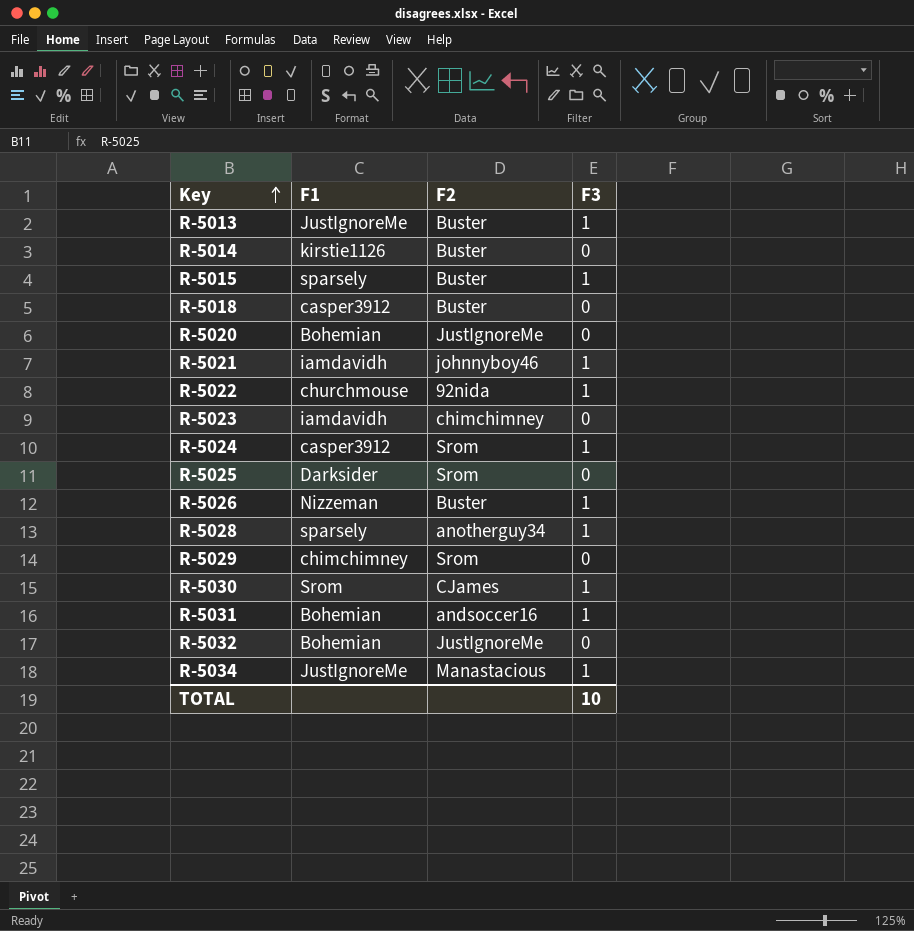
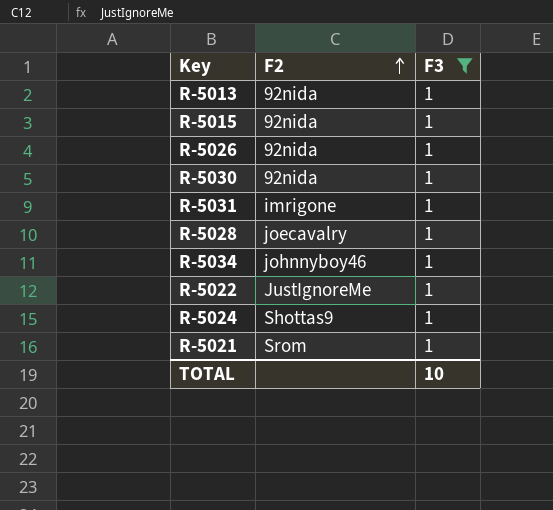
filter: none -> F3 = 1
row order: Key ascending -> F2 ascending
column F1 | position: 2 -> none
R-5013 | F2: Buster -> 92nida
R-5015 | F2: Buster -> 92nida
R-5026 | F2: Buster -> 92nida
R-5030 | F2: CJames -> 92nida
R-5031 | F2: andsoccer16 -> imrigone
R-5028 | F2: anotherguy34 -> joecavalry
R-5034 | F2: Manastacious -> johnnyboy46
R-5022 | F2: 92nida -> JustIgnoreMe
R-5024 | F2: Srom -> Shottas9
R-5021 | F2: johnnyboy46 -> Srom

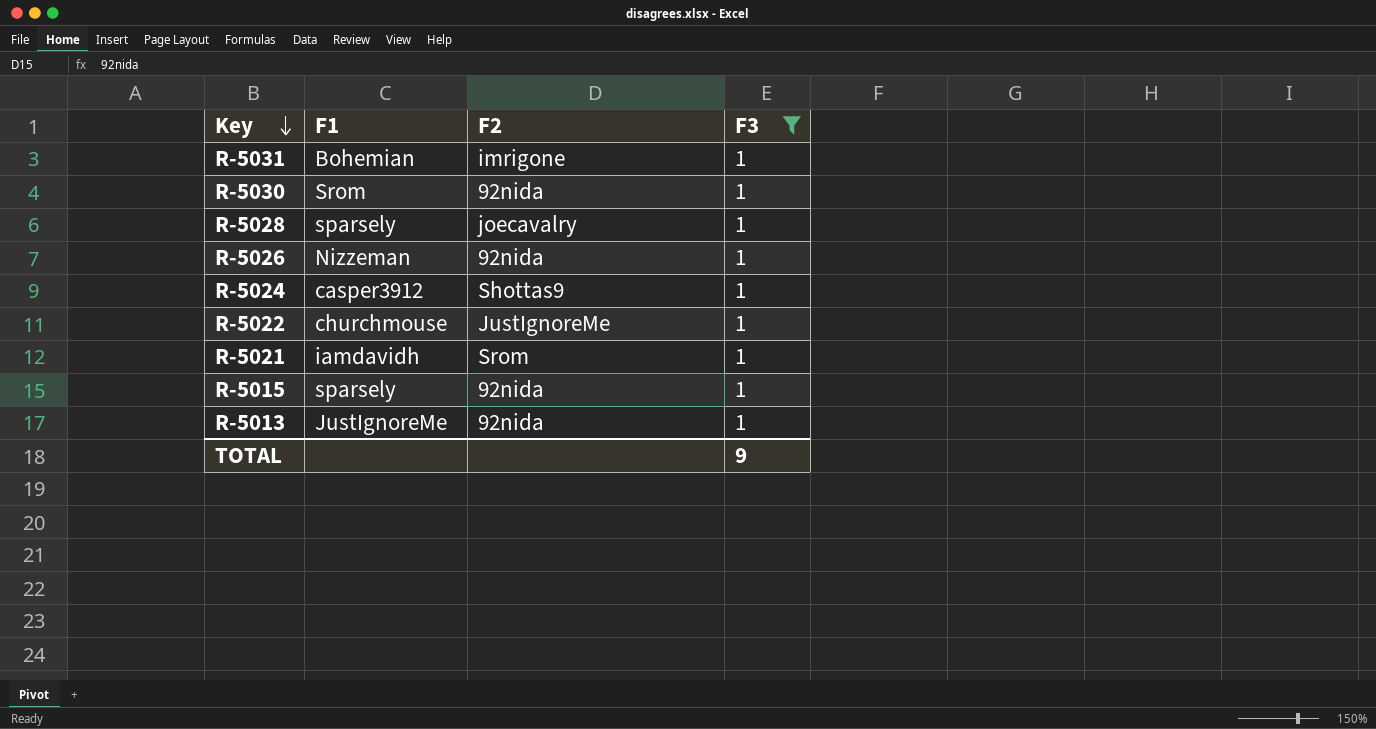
row order: F2 ascending -> Key descending
column F1 | position: none -> 2
row R-5034: johnnyboy46 | 1 -> none
TOTAL | F3: 10 -> 9

